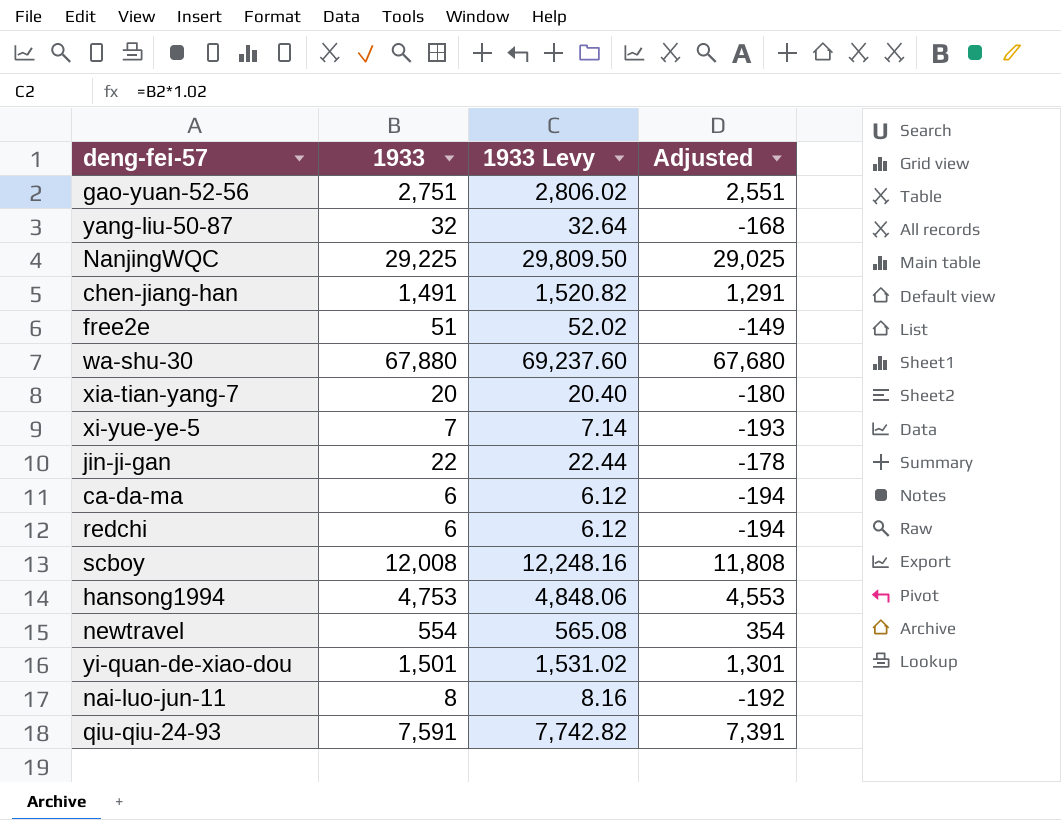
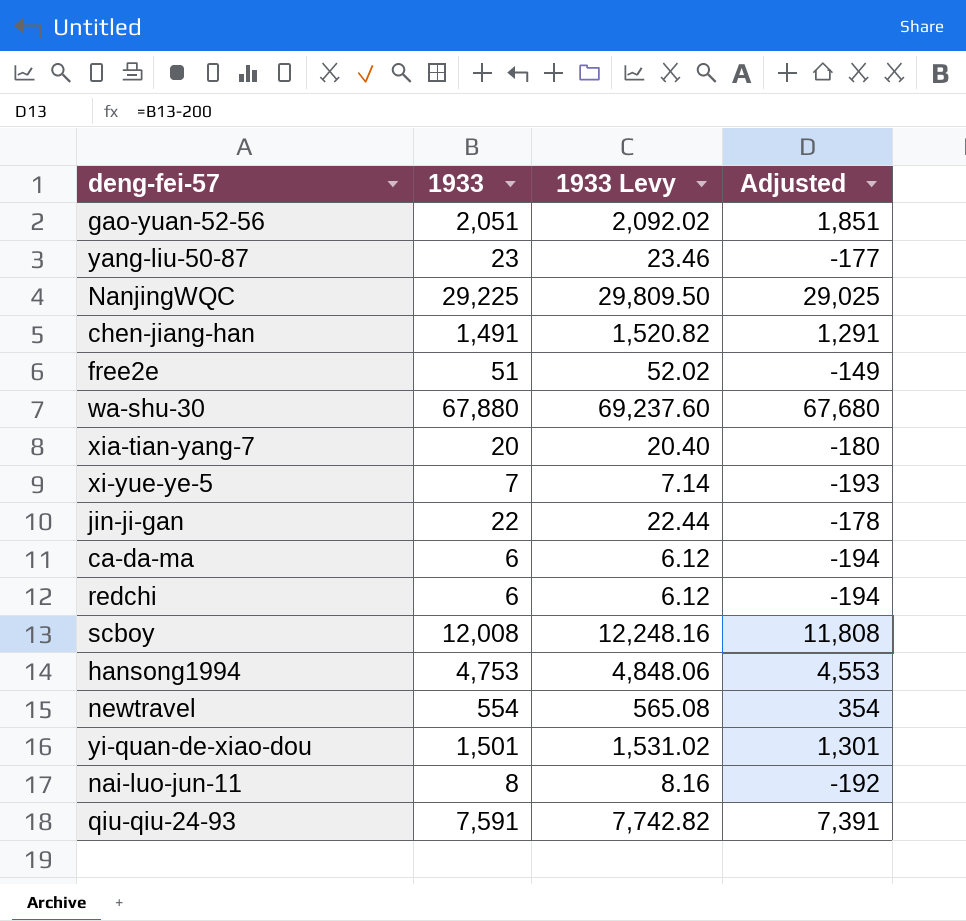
gao-yuan-52-56 | 1933: 2,751 -> 2,051
gao-yuan-52-56 | 1933 Levy: 2,806.02 -> 2,092.02
gao-yuan-52-56 | Adjusted: 2,551 -> 1,851
yang-liu-50-87 | 1933: 32 -> 23
yang-liu-50-87 | 1933 Levy: 32.64 -> 23.46
yang-liu-50-87 | Adjusted: -168 -> -177

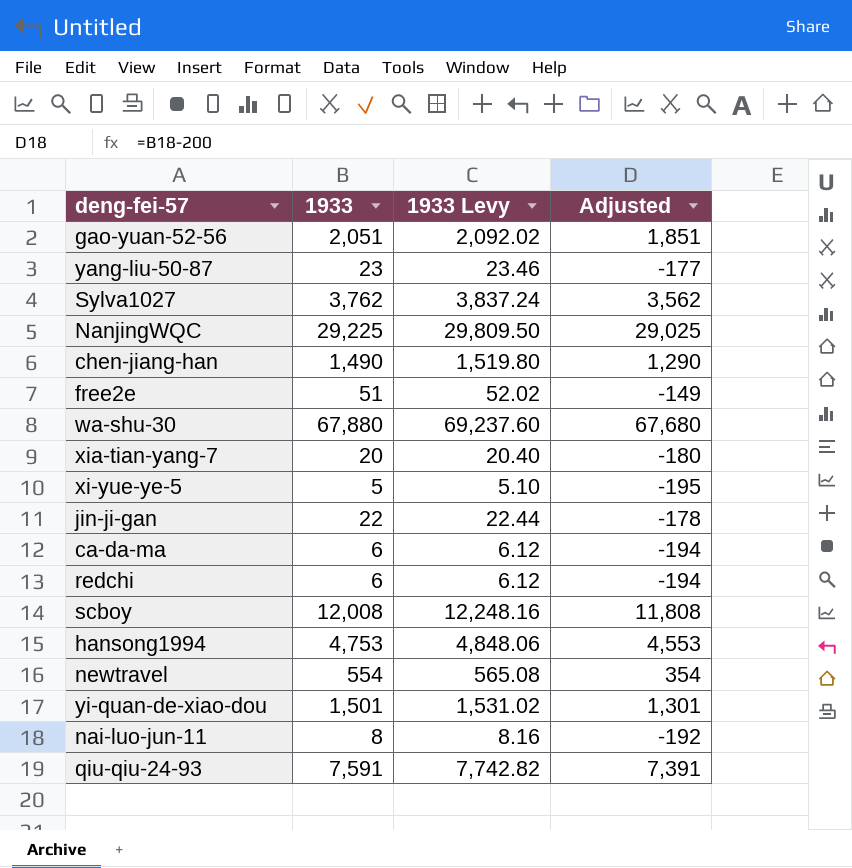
row Sylva1027: none -> 3,762 | 3,837.24 | 3,562
chen-jiang-han | 1933: 1,491 -> 1,490
chen-jiang-han | 1933 Levy: 1,520.82 -> 1,519.80
chen-jiang-han | Adjusted: 1,291 -> 1,290
xi-yue-ye-5 | 1933: 7 -> 5
xi-yue-ye-5 | 1933 Levy: 7.14 -> 5.10
xi-yue-ye-5 | Adjusted: -193 -> -195

